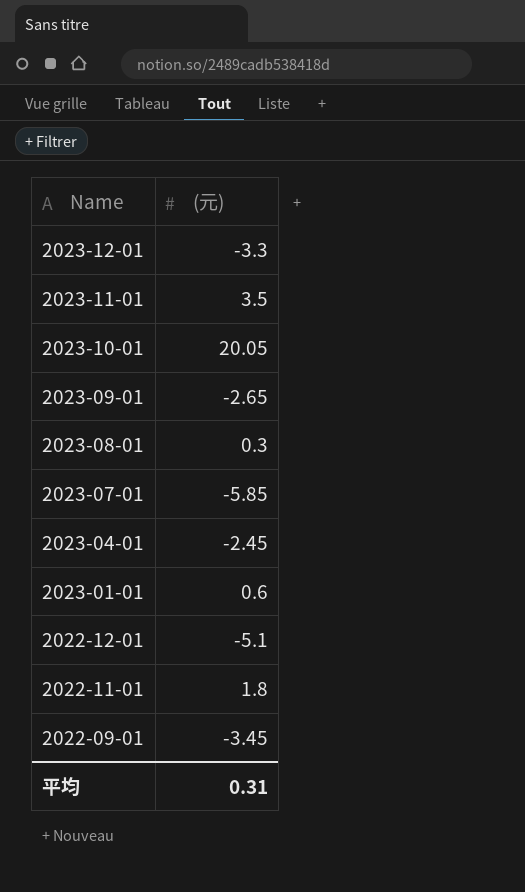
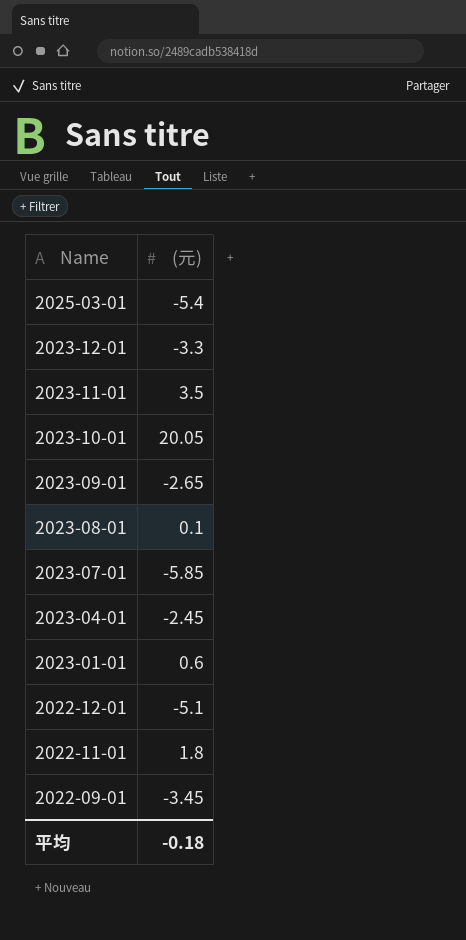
row 2025-03-01: none -> -5.4
2023-08-01 | (元): 0.3 -> 0.1
平均 | (元): 0.31 -> -0.18

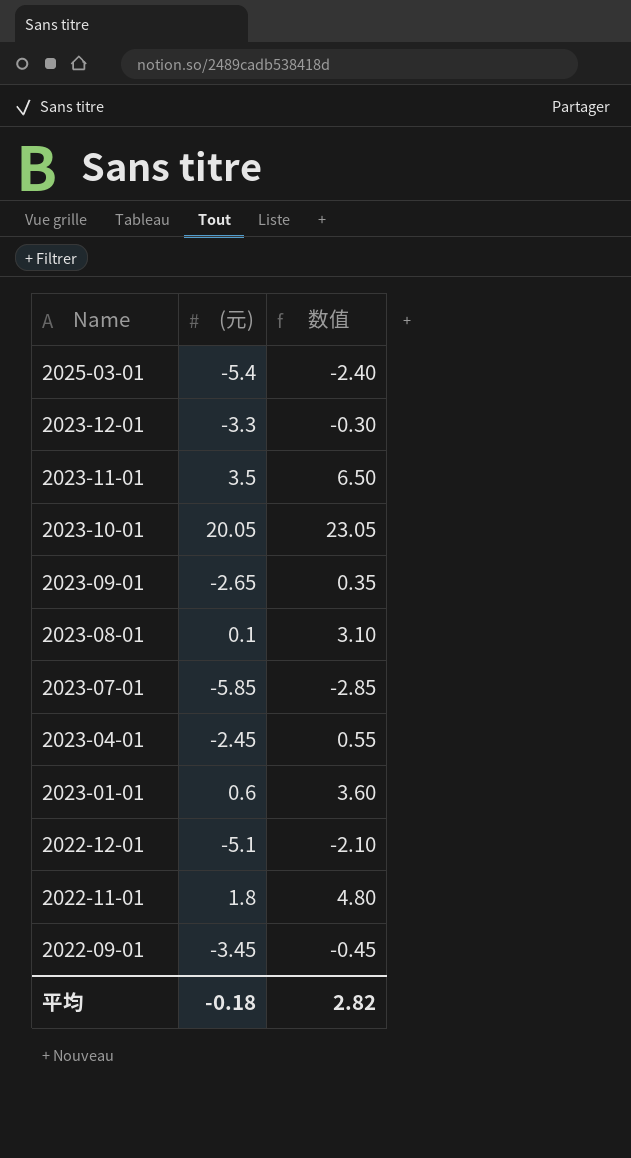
column 数值 | formula: none -> [(元)] + 3

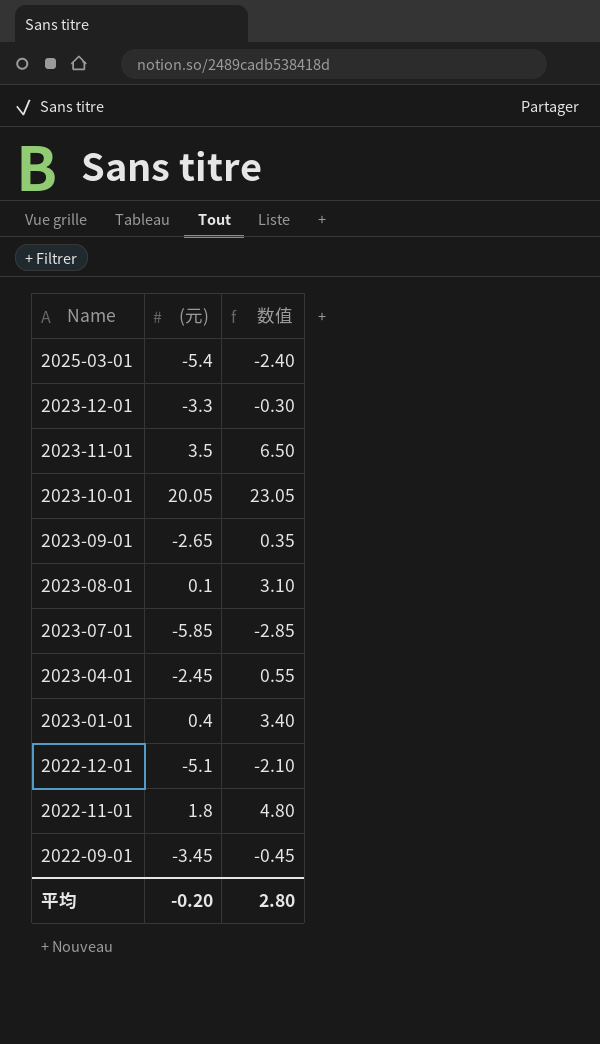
2023-01-01 | (元): 0.6 -> 0.4
2023-01-01 | 数值: 3.60 -> 3.40
平均 | (元): -0.18 -> -0.20
平均 | 数值: 2.82 -> 2.80

